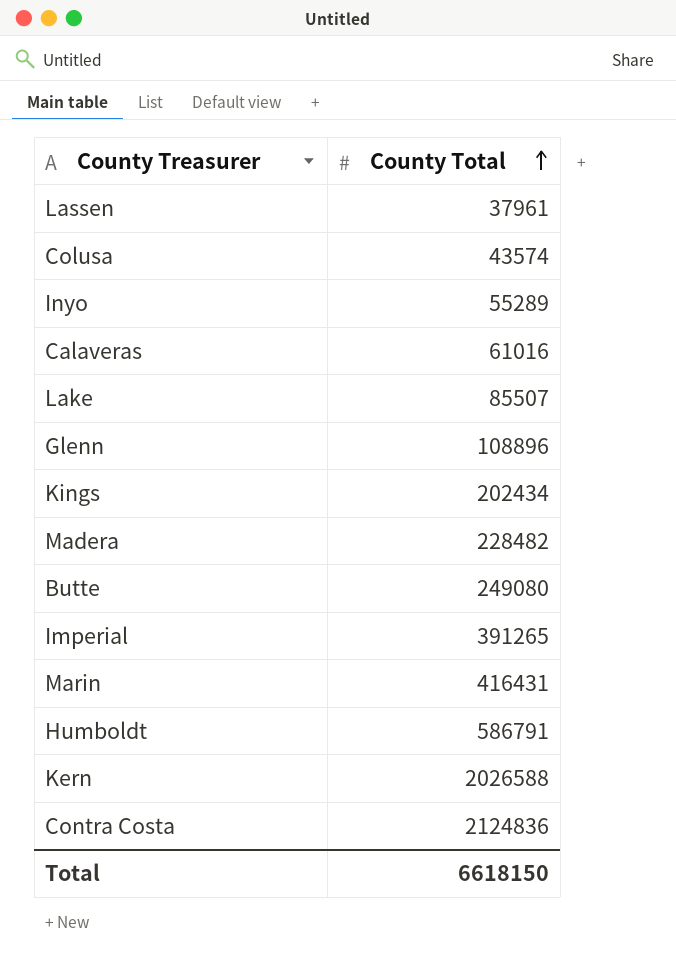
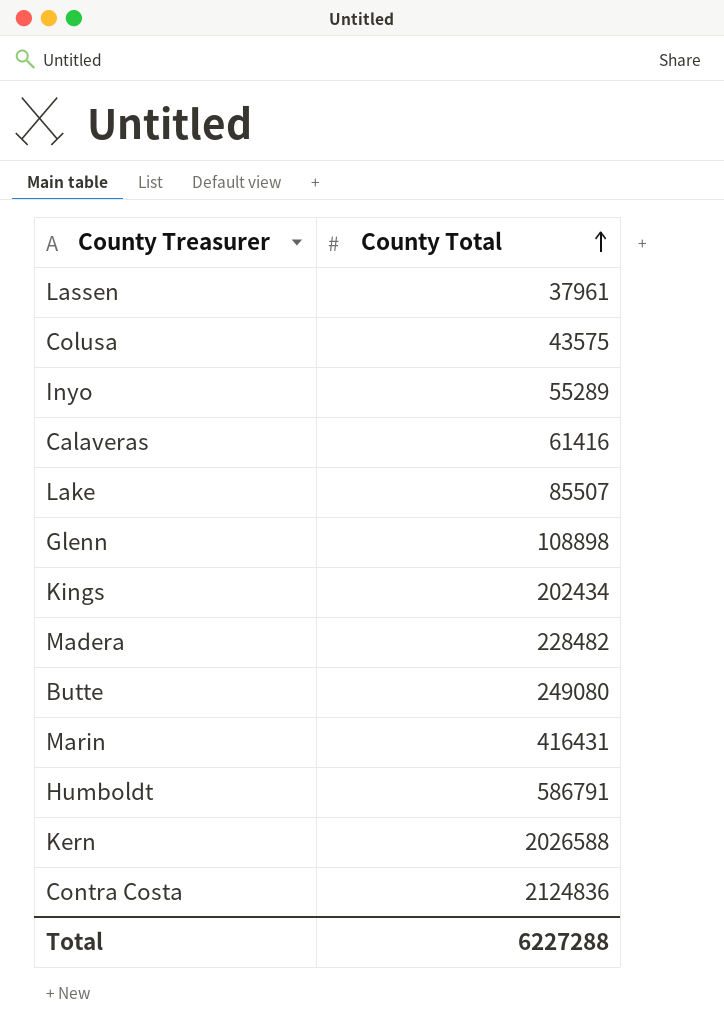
row Imperial: 391265 -> none
Colusa | County Total: 43574 -> 43575
Calaveras | County Total: 61016 -> 61416
Glenn | County Total: 108896 -> 108898
Total | County Total: 6618150 -> 6227288

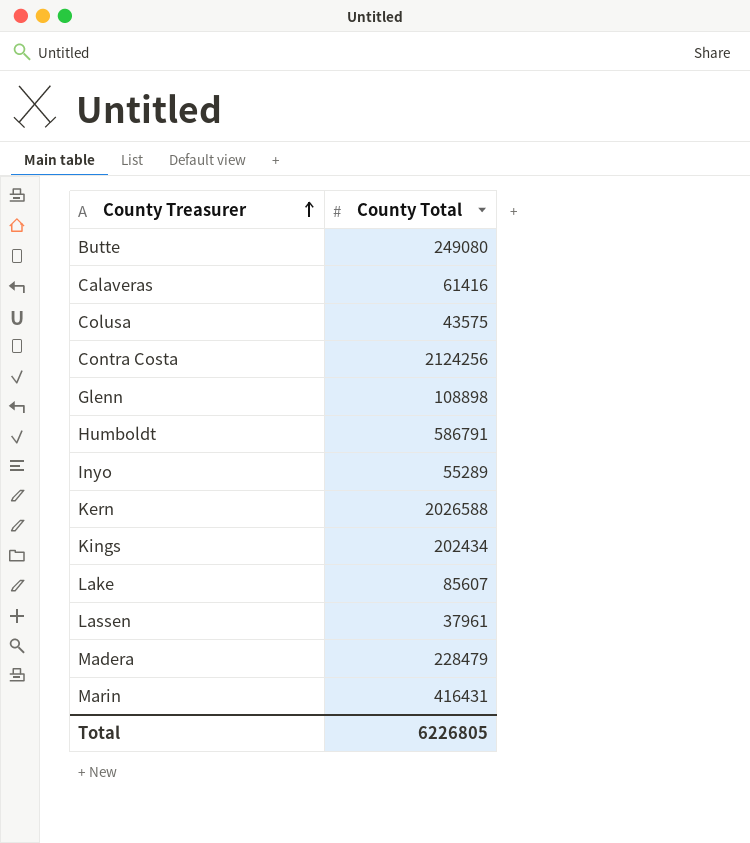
row order: County Total ascending -> County Treasurer ascending
Contra Costa | County Total: 2124836 -> 2124256
Lake | County Total: 85507 -> 85607
Madera | County Total: 228482 -> 228479
Total | County Total: 6227288 -> 6226805

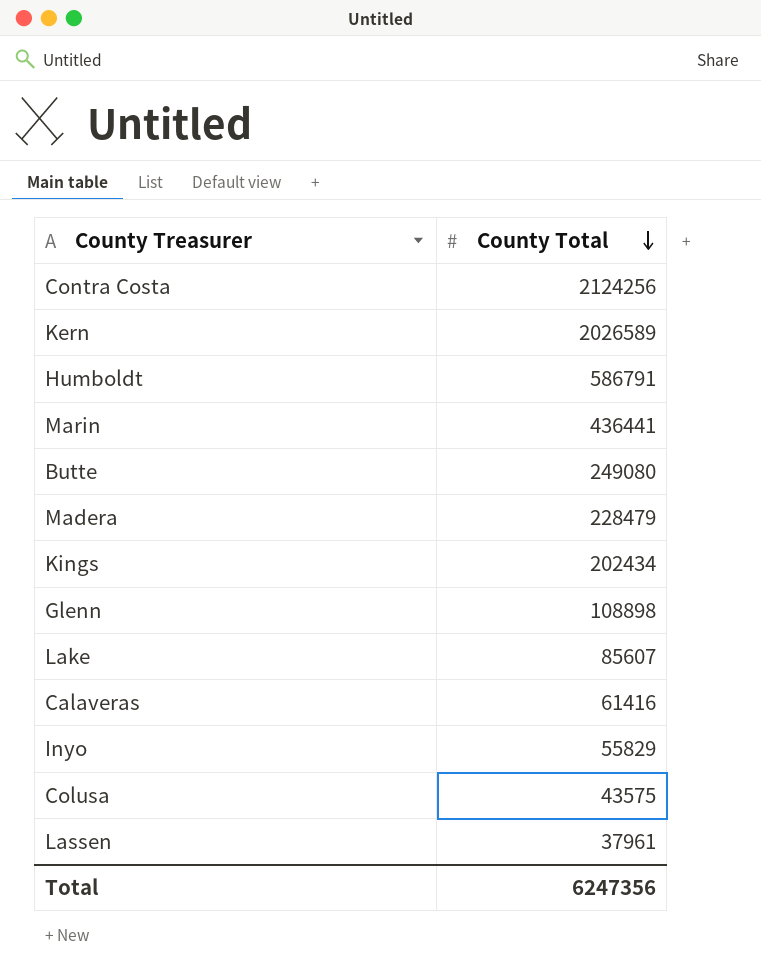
row order: County Treasurer ascending -> County Total descending
Kern | County Total: 2026588 -> 2026589
Marin | County Total: 416431 -> 436441
Inyo | County Total: 55289 -> 55829
Total | County Total: 6226805 -> 6247356

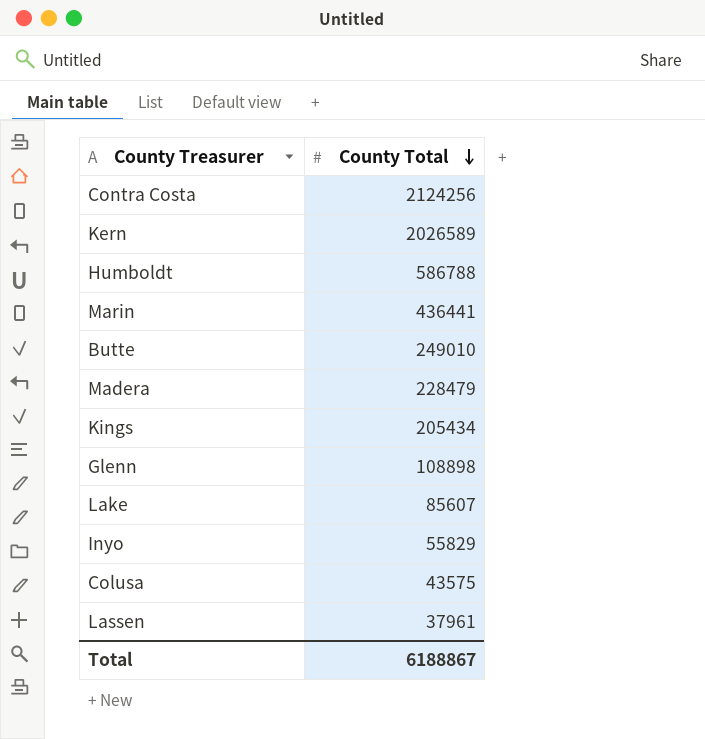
row Calaveras: 61416 -> none
Humboldt | County Total: 586791 -> 586788
Butte | County Total: 249080 -> 249010
Kings | County Total: 202434 -> 205434
Total | County Total: 6247356 -> 6188867

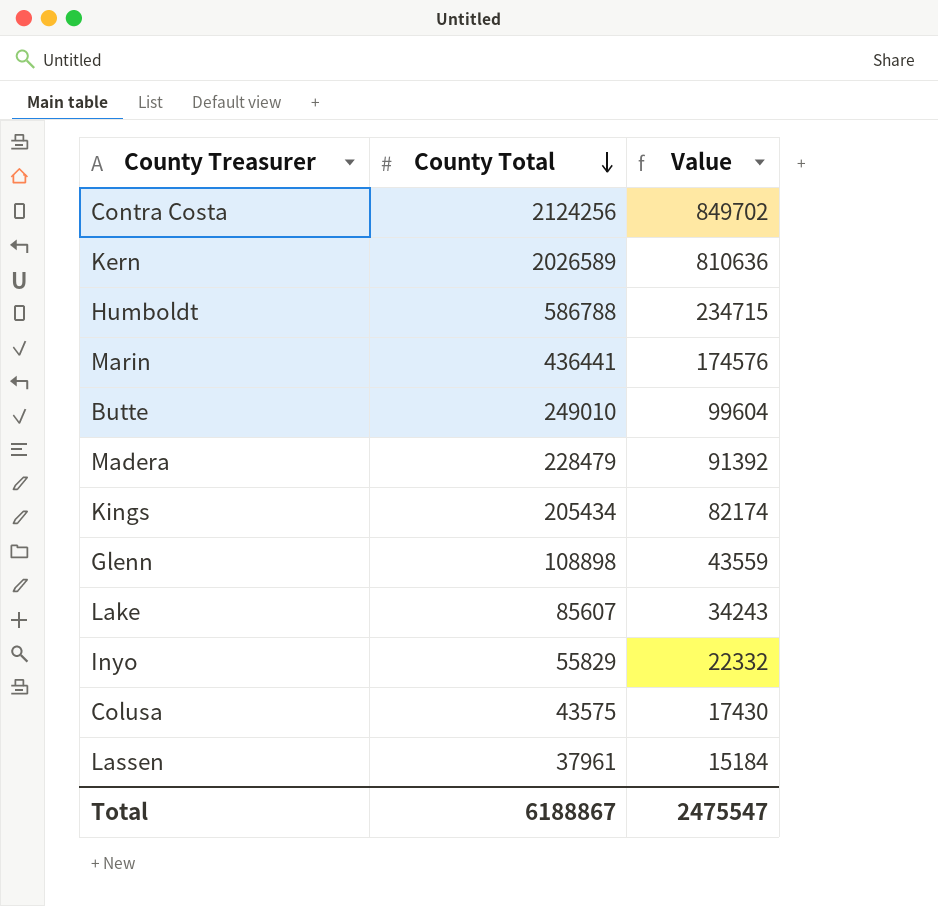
column Value | formula: none -> [County Total] * 0.4

